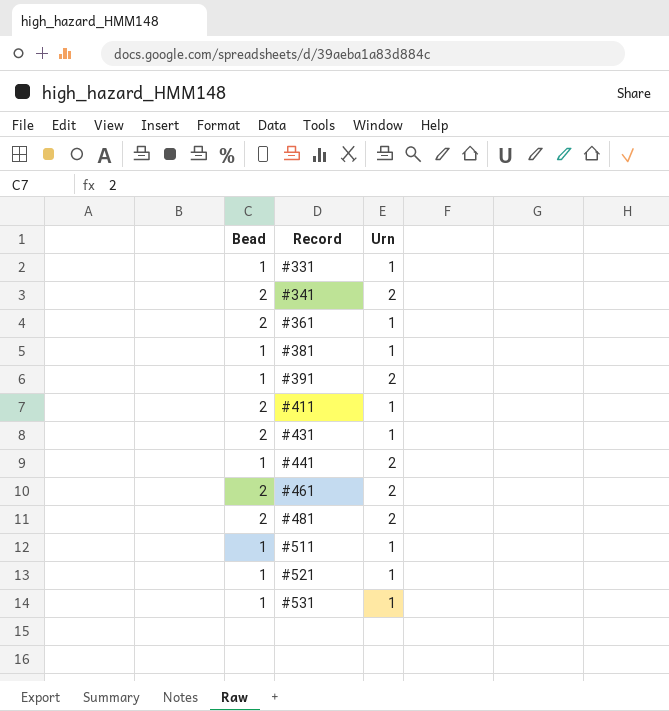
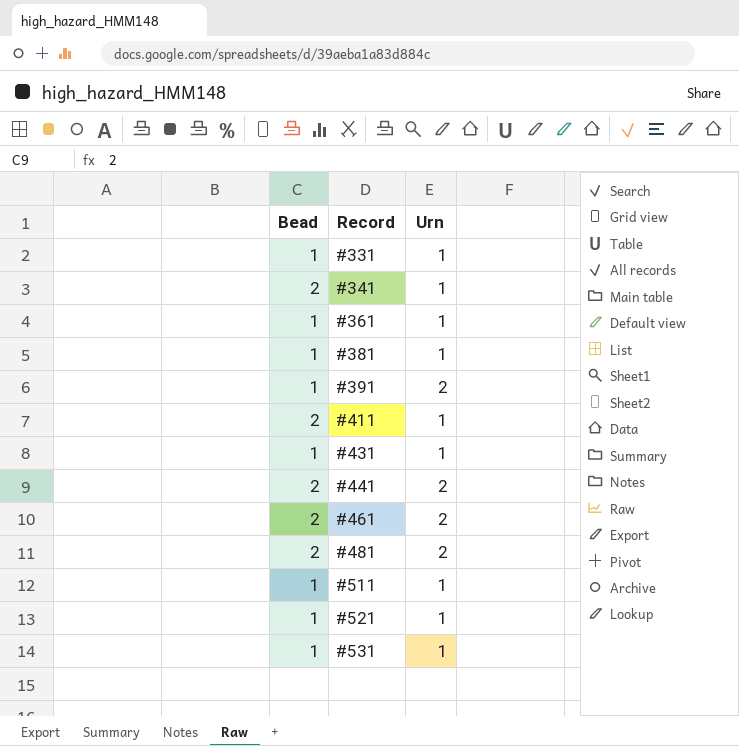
#341 | Urn: 2 -> 1
#361 | Bead: 2 -> 1
#431 | Bead: 2 -> 1
#441 | Bead: 1 -> 2

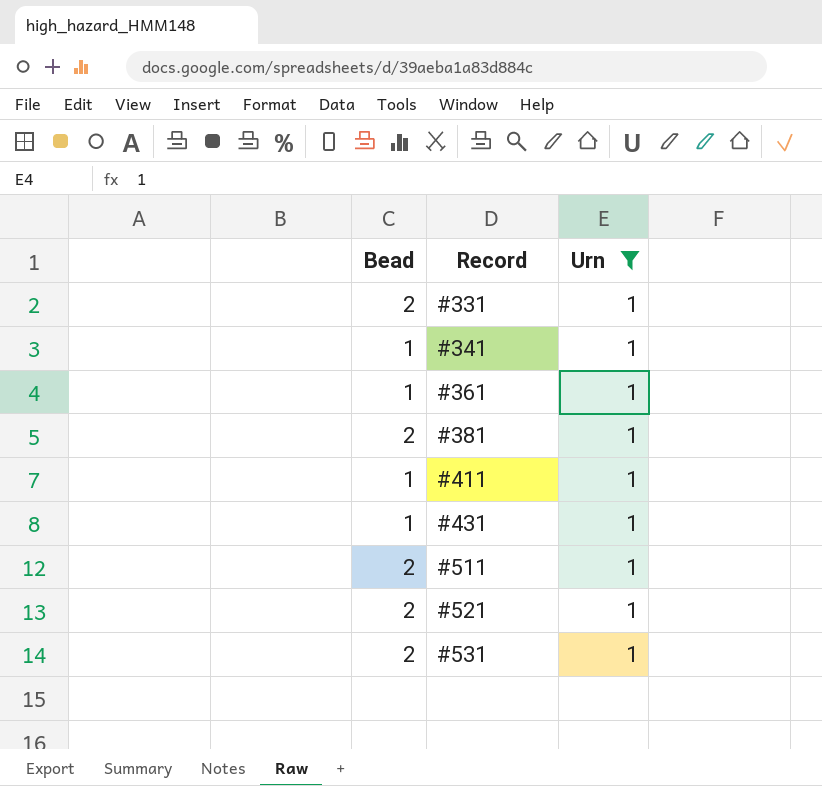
filter: none -> Urn = 1
#331 | Bead: 1 -> 2
#341 | Bead: 2 -> 1
#381 | Bead: 1 -> 2
#411 | Bead: 2 -> 1
#511 | Bead: 1 -> 2
#521 | Bead: 1 -> 2
#531 | Bead: 1 -> 2

